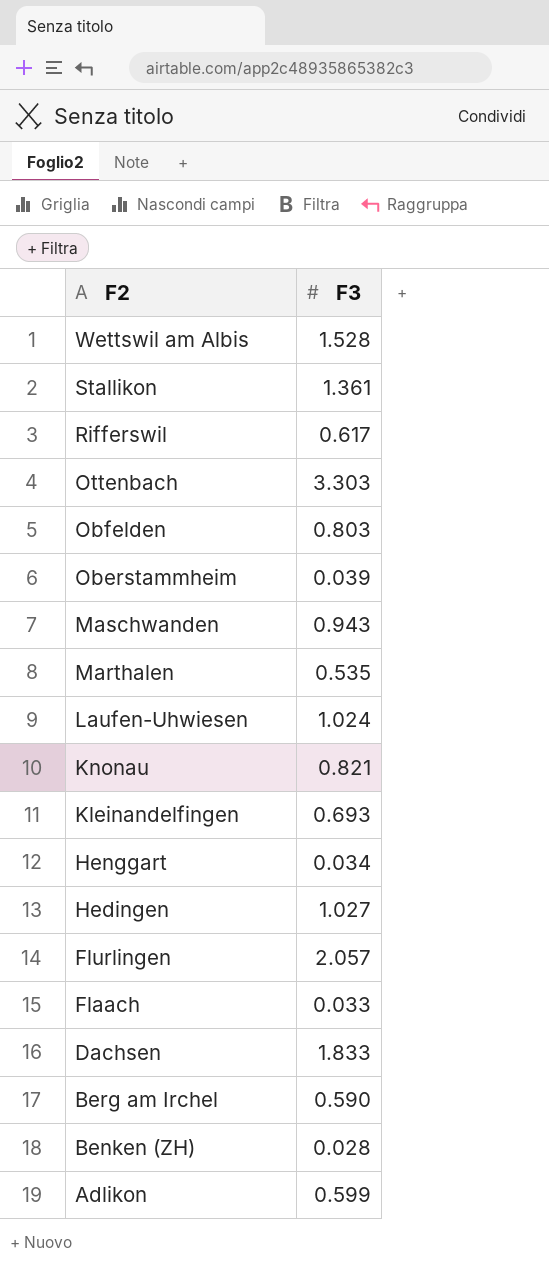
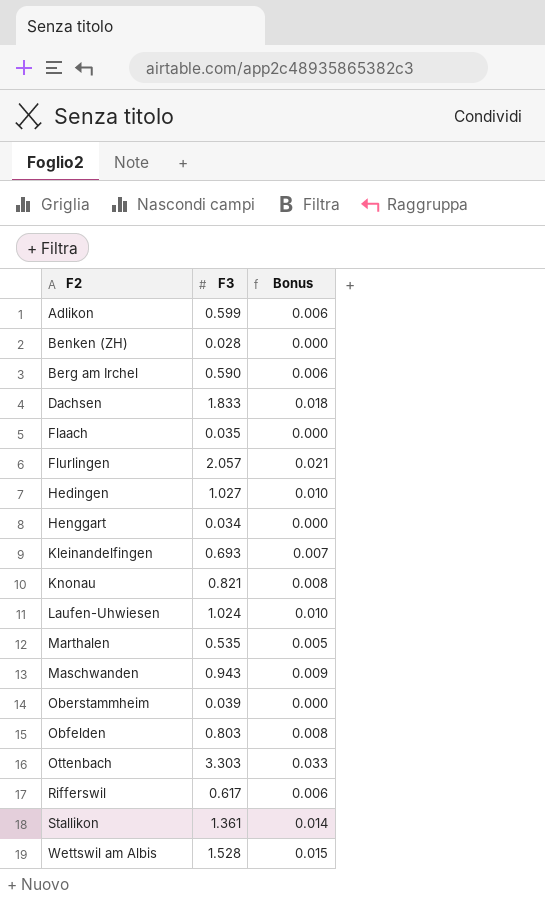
row order: F2 descending -> F2 ascending
column Bonus | formula: none -> [F3] * 0.01
Flaach | F3: 0.033 -> 0.035

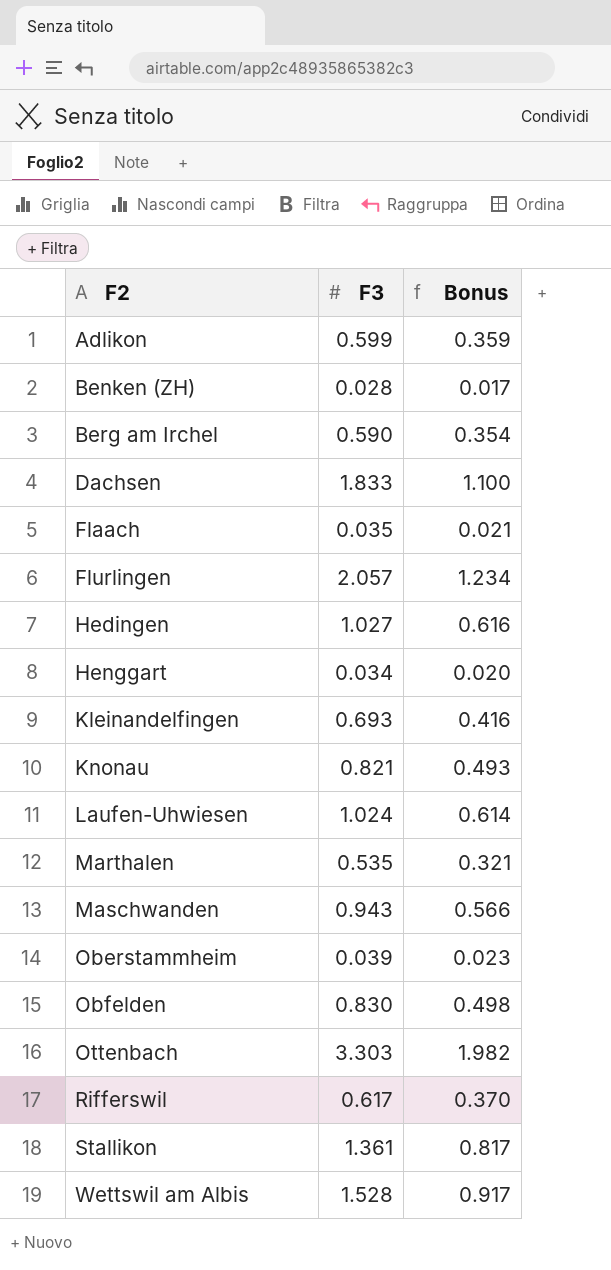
column Bonus | formula: [F3] * 0.01 -> [F3] * 0.6
Obfelden | F3: 0.803 -> 0.830

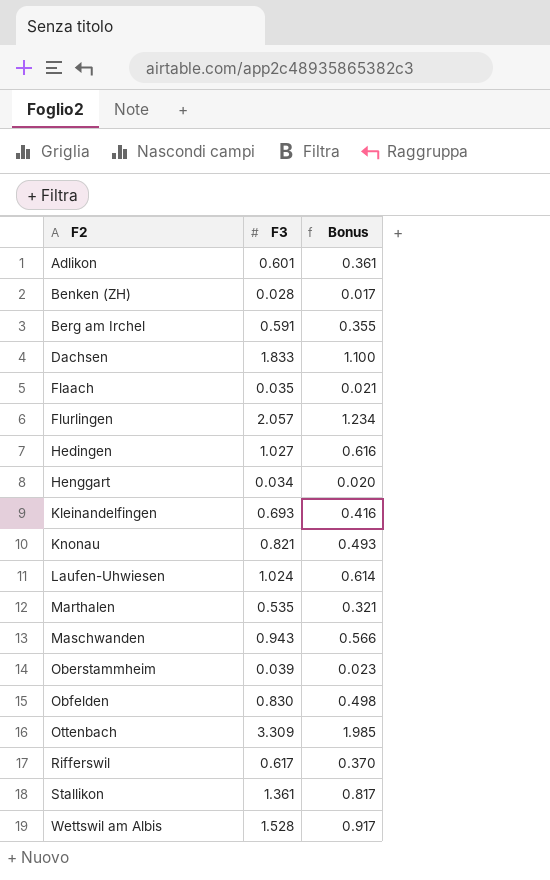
Adlikon | F3: 0.599 -> 0.601
Adlikon | Bonus: 0.359 -> 0.361
Berg am Irchel | F3: 0.590 -> 0.591
Berg am Irchel | Bonus: 0.354 -> 0.355
Ottenbach | F3: 3.303 -> 3.309
Ottenbach | Bonus: 1.982 -> 1.985

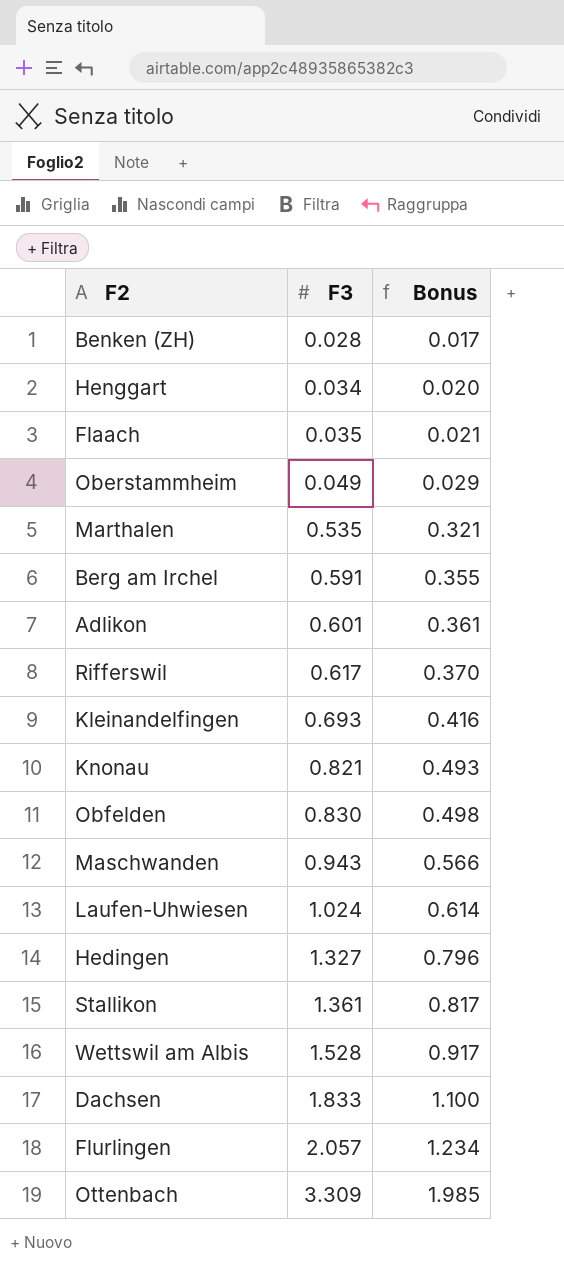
row order: F2 ascending -> F3 ascending
Oberstammheim | F3: 0.039 -> 0.049
Oberstammheim | Bonus: 0.023 -> 0.029
Hedingen | F3: 1.027 -> 1.327
Hedingen | Bonus: 0.616 -> 0.796

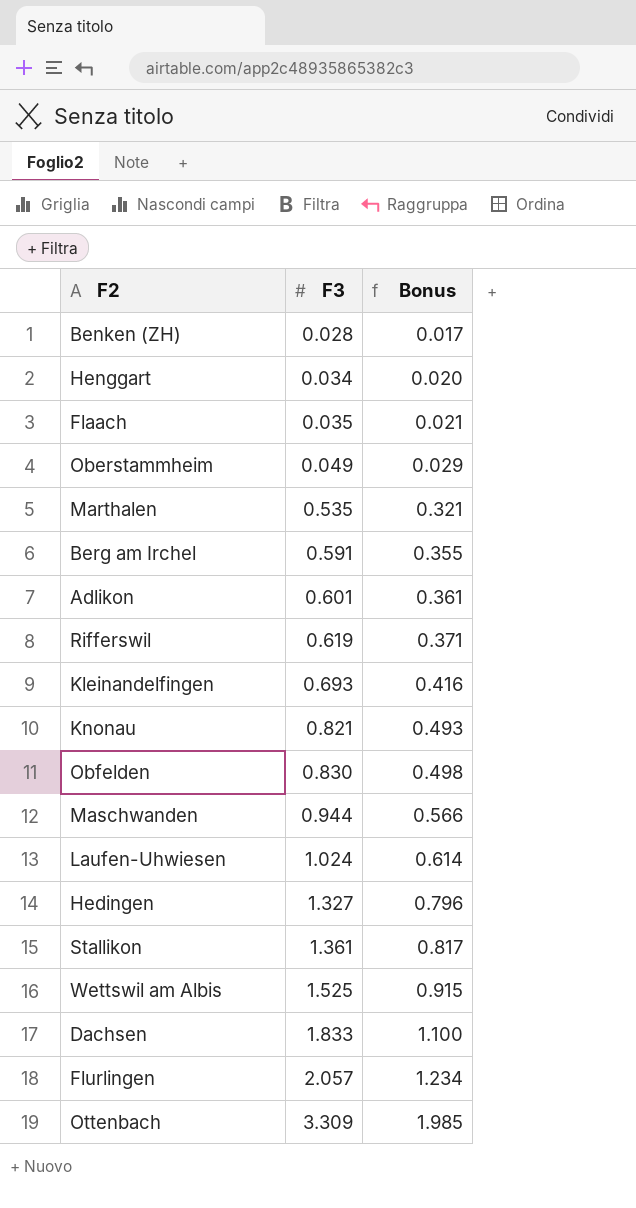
Rifferswil | F3: 0.617 -> 0.619
Rifferswil | Bonus: 0.370 -> 0.371
Maschwanden | F3: 0.943 -> 0.944
Wettswil am Albis | F3: 1.528 -> 1.525
Wettswil am Albis | Bonus: 0.917 -> 0.915

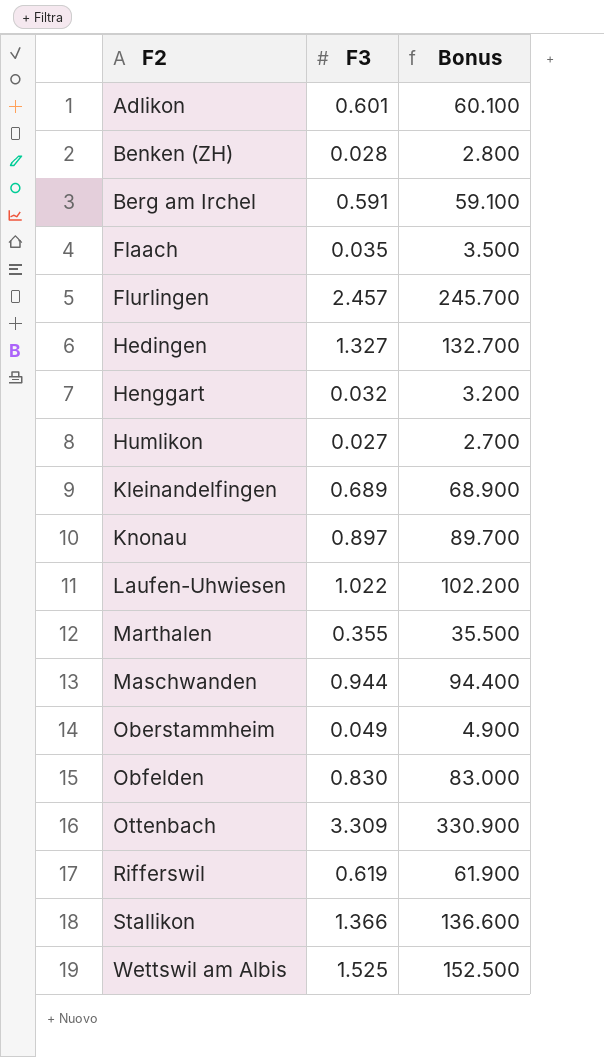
row order: F3 ascending -> F2 ascending
column Bonus | formula: [F3] * 0.6 -> [F3] * 100
row Dachsen: 1.833 | 1.100 -> none
Flurlingen | F3: 2.057 -> 2.457
Henggart | F3: 0.034 -> 0.032
row Humlikon: none -> 0.027 | 2.700
Kleinandelfingen | F3: 0.693 -> 0.689
Knonau | F3: 0.821 -> 0.897
Laufen-Uhwiesen | F3: 1.024 -> 1.022
Marthalen | F3: 0.535 -> 0.355
Stallikon | F3: 1.361 -> 1.366

